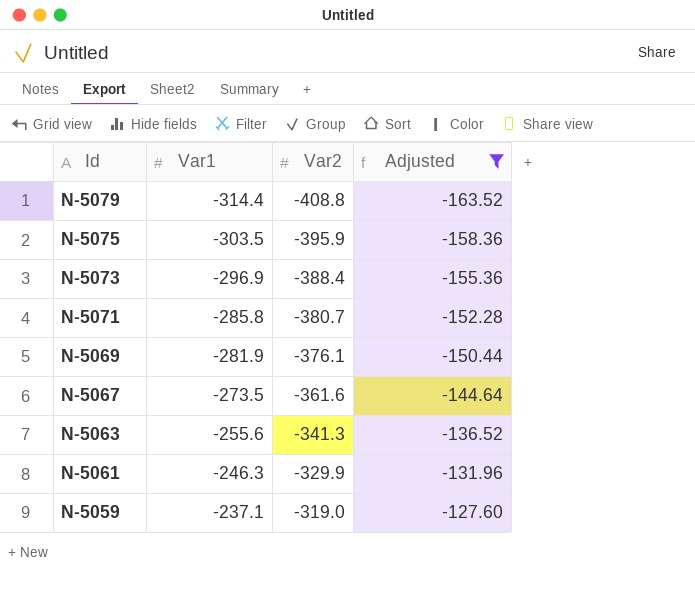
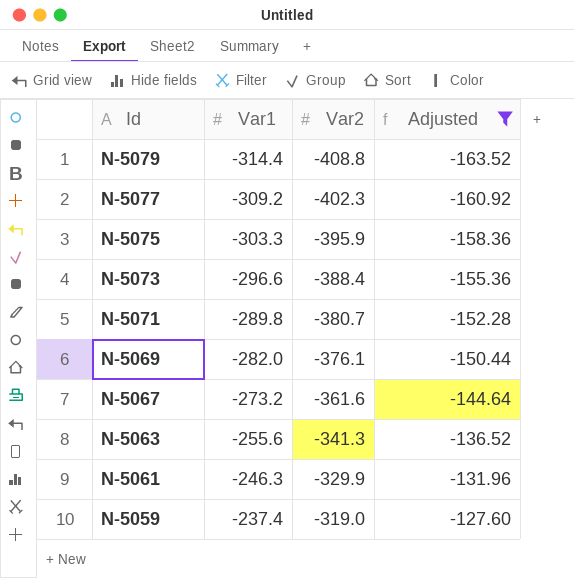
row N-5077: none -> -309.2 | -402.3 | -160.92
N-5075 | Var1: -303.5 -> -303.3
N-5073 | Var1: -296.9 -> -296.6
N-5071 | Var1: -285.8 -> -289.8
N-5069 | Var1: -281.9 -> -282.0
N-5067 | Var1: -273.5 -> -273.2
N-5059 | Var1: -237.1 -> -237.4

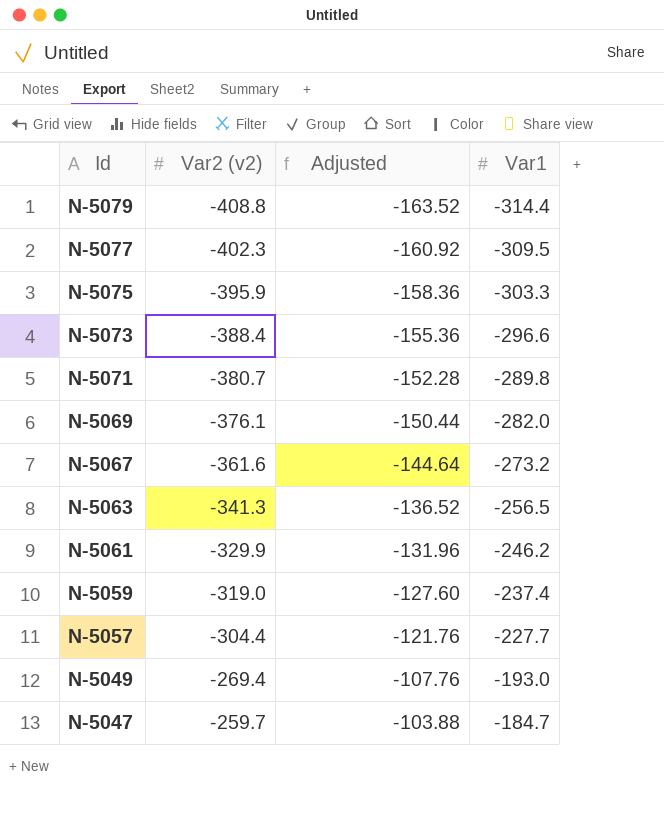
filter: Adjusted <= -127.60 -> none
column name: Var2 -> Var2 (v2)
column Var1 | position: 2 -> 4
N-5077 | Var1: -309.2 -> -309.5
N-5063 | Var1: -255.6 -> -256.5
N-5061 | Var1: -246.3 -> -246.2

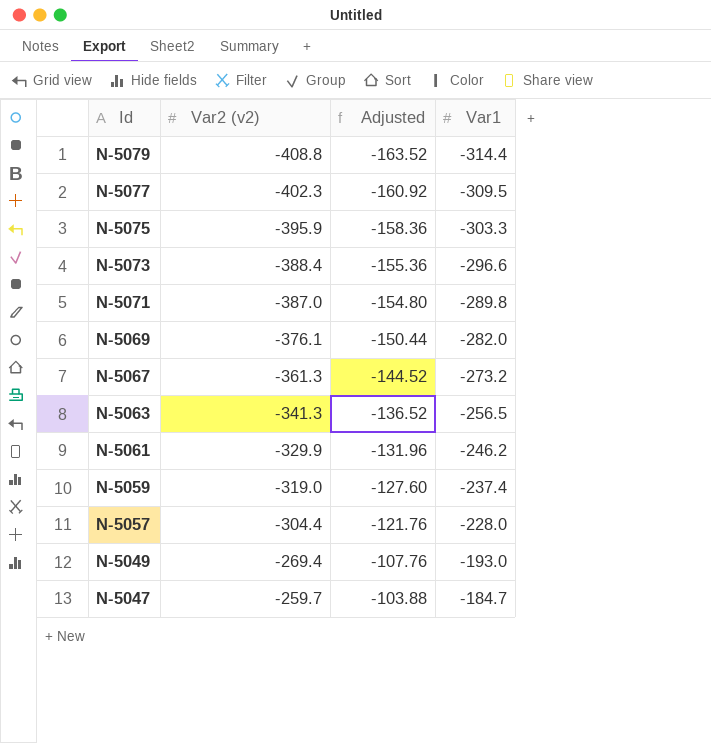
N-5071 | Var2 (v2): -380.7 -> -387.0
N-5071 | Adjusted: -152.28 -> -154.80
N-5067 | Var2 (v2): -361.6 -> -361.3
N-5067 | Adjusted: -144.64 -> -144.52
N-5057 | Var1: -227.7 -> -228.0

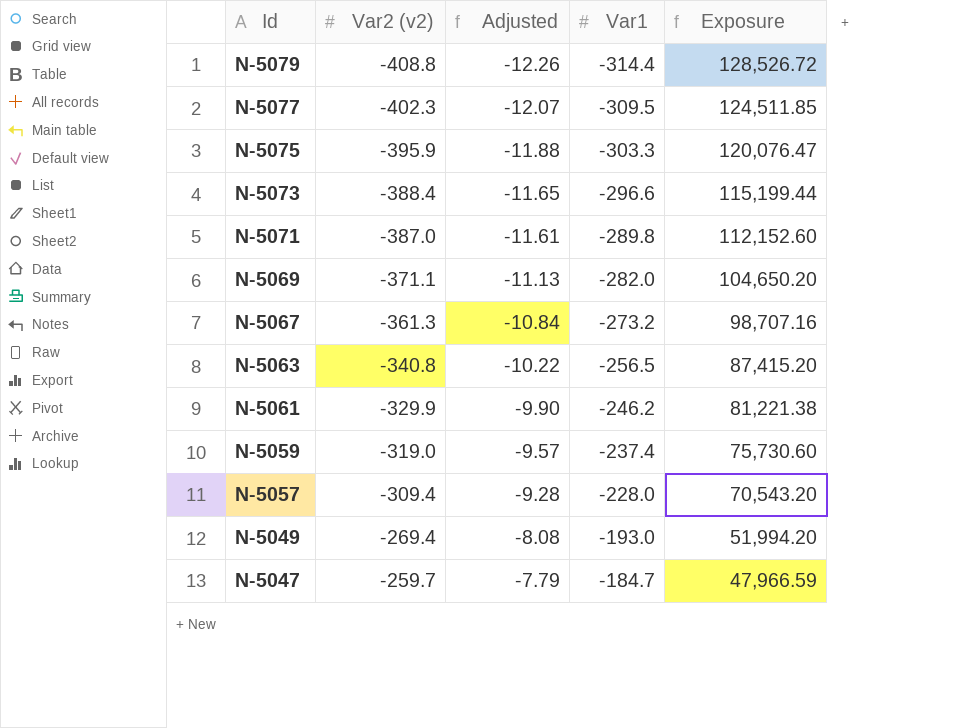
column Adjusted | formula: [Var2 (v2)] * 0.4 -> [Var2 (v2)] * 0.03
column Exposure | formula: none -> [Var2 (v2)] * [Var1]
N-5069 | Var2 (v2): -376.1 -> -371.1
N-5063 | Var2 (v2): -341.3 -> -340.8
N-5057 | Var2 (v2): -304.4 -> -309.4

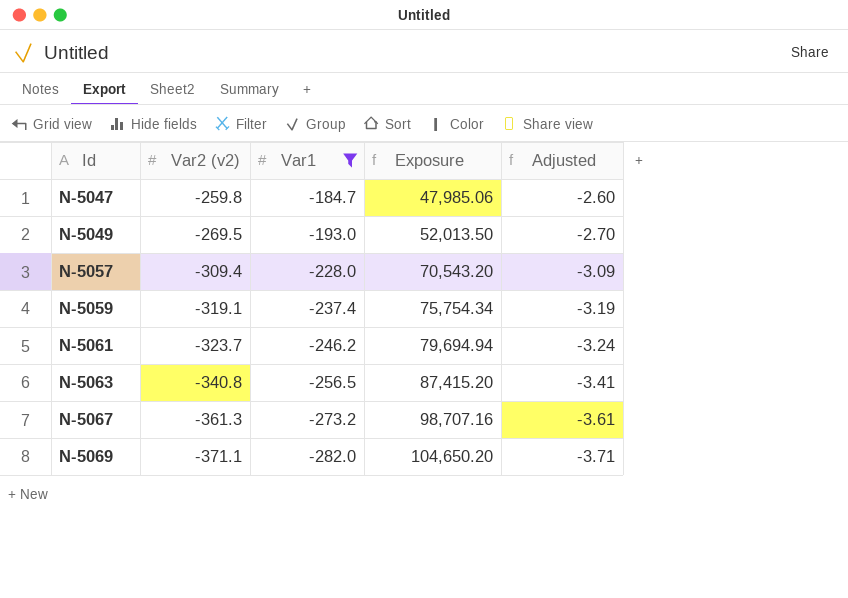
filter: none -> Var1 >= -282.0
row order: Id descending -> Id ascending
column Adjusted | formula: [Var2 (v2)] * 0.03 -> [Var2 (v2)] * 0.01
column Adjusted | position: 3 -> 5
N-5047 | Var2 (v2): -259.7 -> -259.8
N-5047 | Exposure: 47,966.59 -> 47,985.06
N-5049 | Var2 (v2): -269.4 -> -269.5
N-5049 | Exposure: 51,994.20 -> 52,013.50
N-5059 | Var2 (v2): -319.0 -> -319.1
N-5059 | Exposure: 75,730.60 -> 75,754.34
N-5061 | Var2 (v2): -329.9 -> -323.7
N-5061 | Exposure: 81,221.38 -> 79,694.94

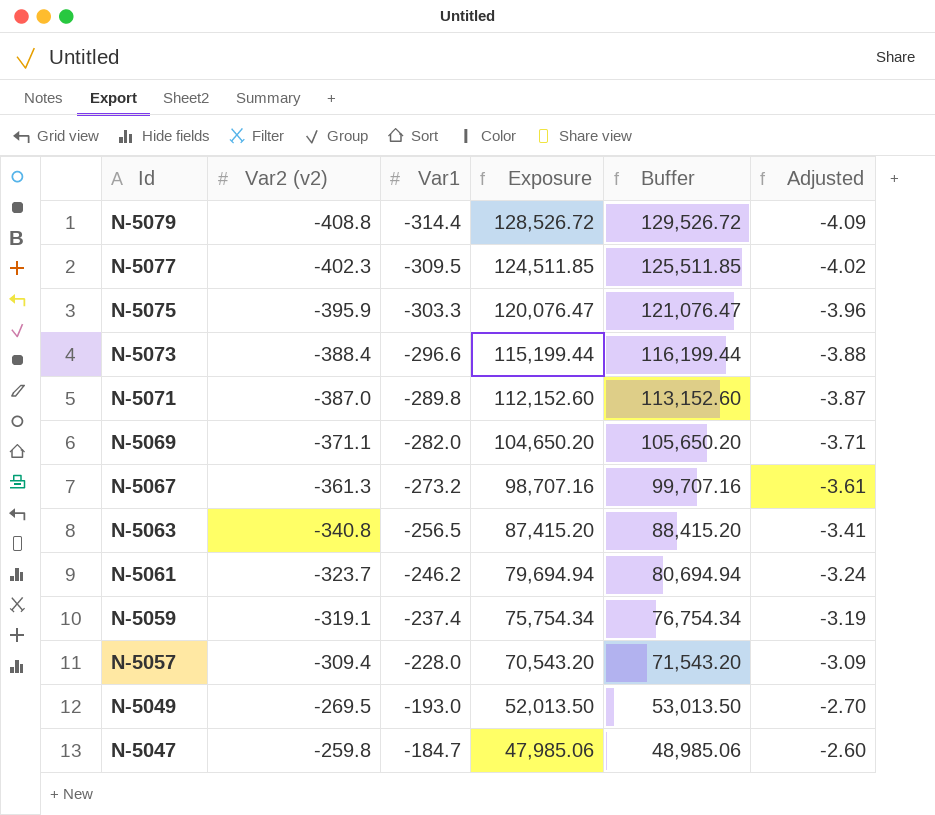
filter: Var1 >= -282.0 -> none
row order: Id ascending -> Id descending
column Buffer | formula: none -> [Exposure] + 1000

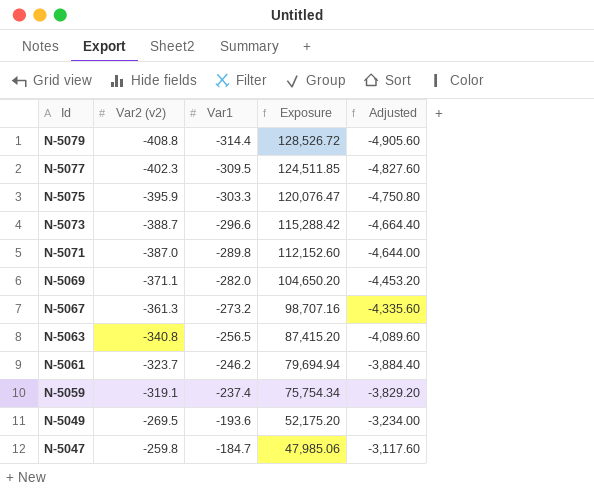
column Buffer | formula: [Exposure] + 1000 -> none
column Adjusted | formula: [Var2 (v2)] * 0.01 -> [Var2 (v2)] * 12
row N-5057: -309.4 | -228.0 | 70,543.20 | 71,543.20 | -3.09 -> none
N-5073 | Var2 (v2): -388.4 -> -388.7
N-5073 | Exposure: 115,199.44 -> 115,288.42
N-5049 | Var1: -193.0 -> -193.6
N-5049 | Exposure: 52,013.50 -> 52,175.20

